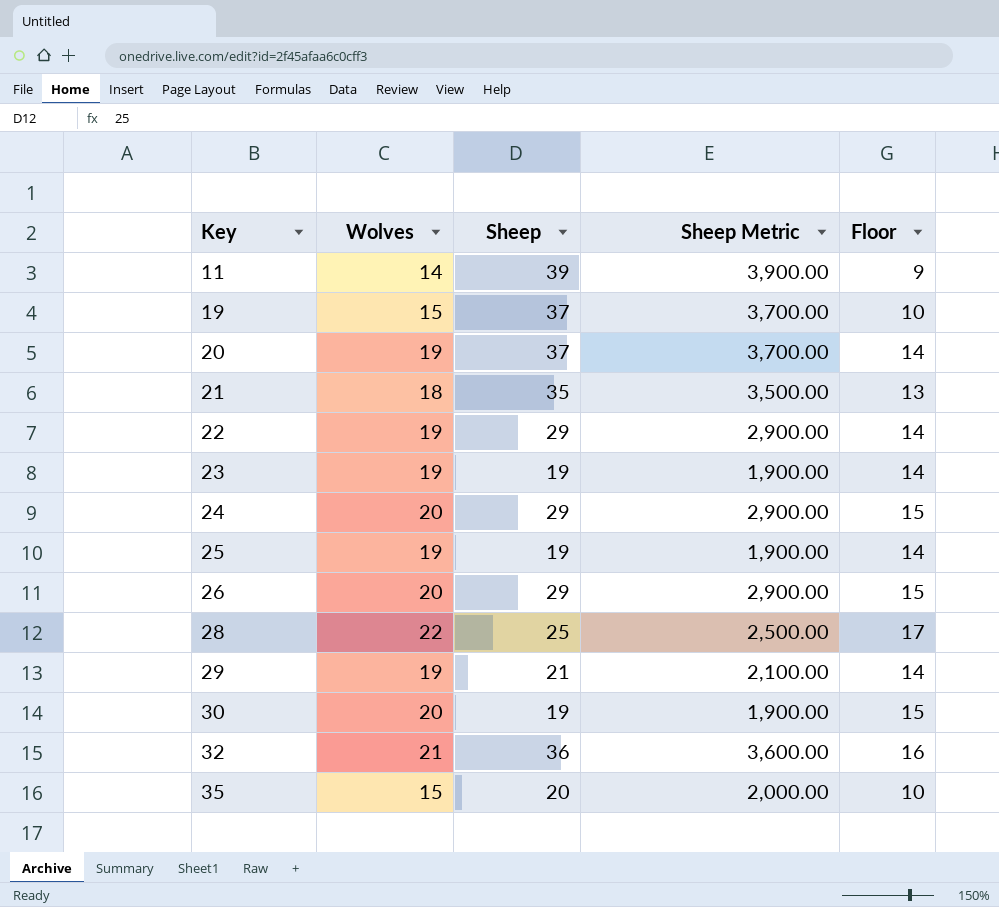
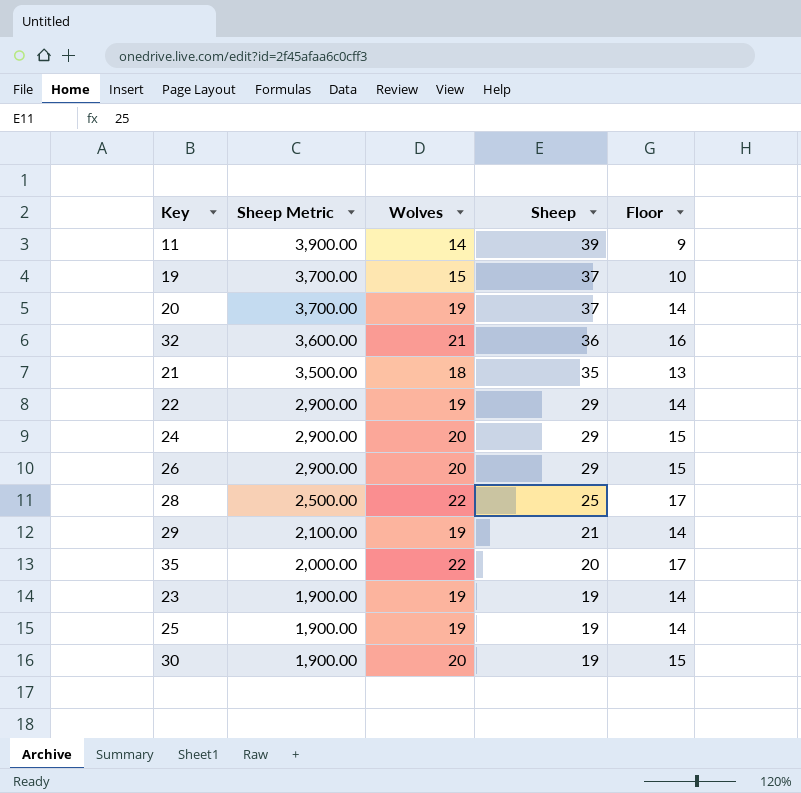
row order: Key ascending -> Sheep Metric descending
column Sheep Metric | position: 4 -> 2
35 | Wolves: 15 -> 22
35 | Floor: 10 -> 17

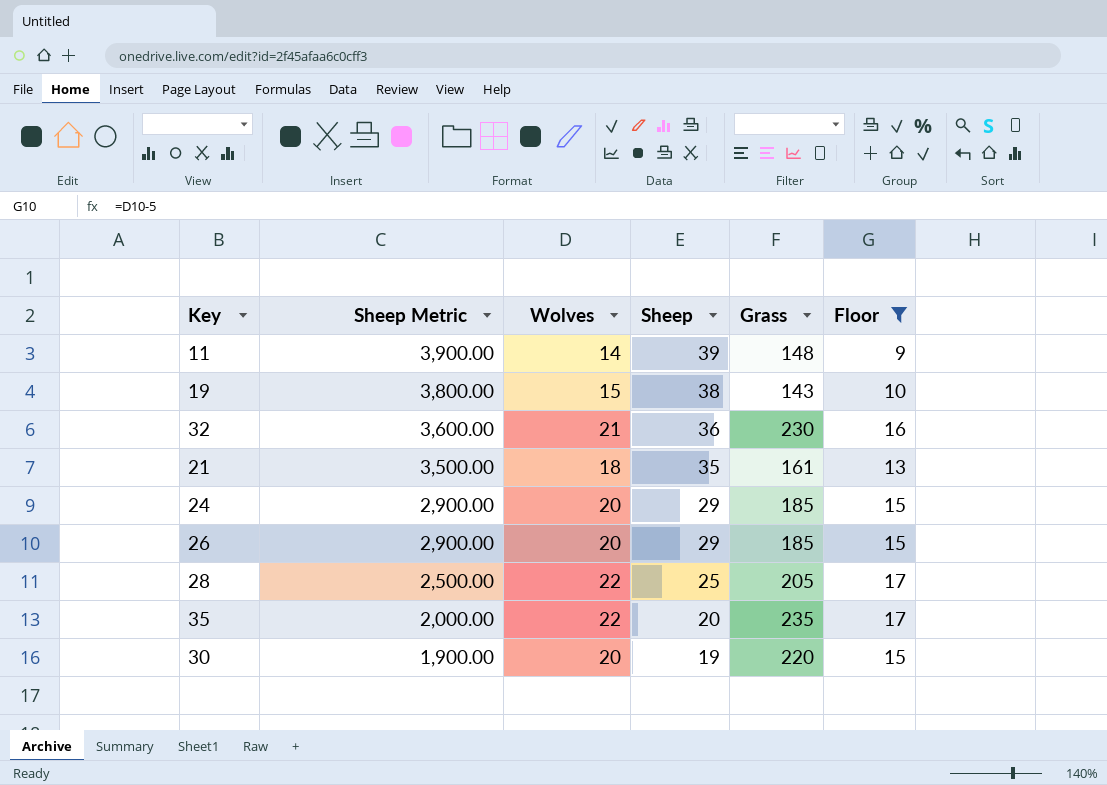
filter: none -> Floor != 14
column Grass | position: none -> 5
19 | Sheep Metric: 3,700.00 -> 3,800.00
19 | Sheep: 37 -> 38

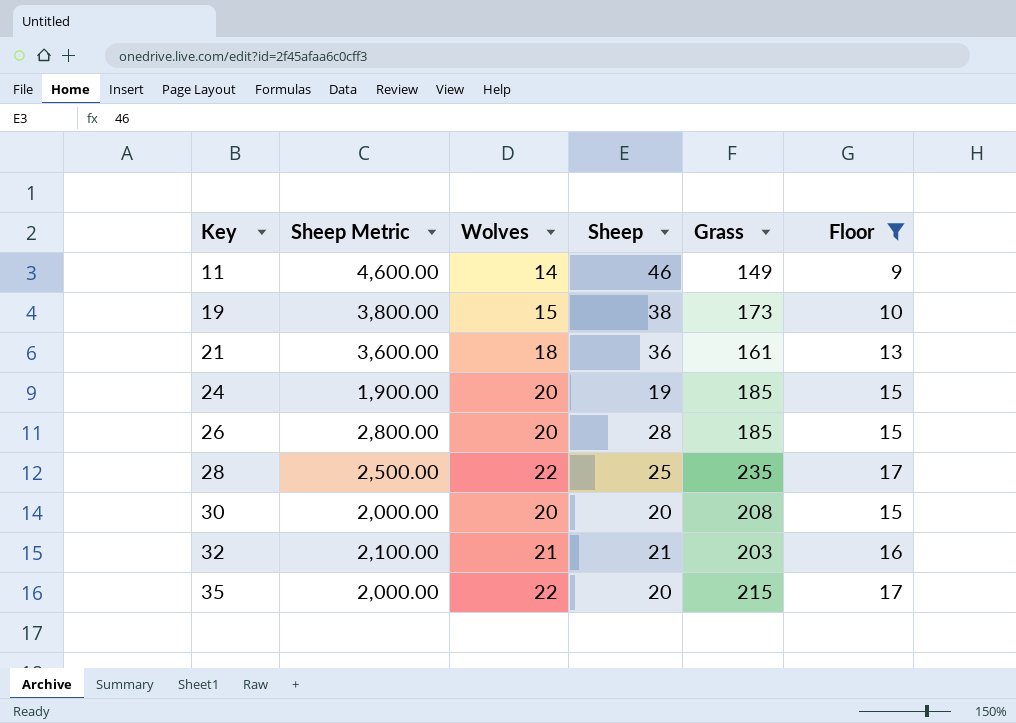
row order: Sheep Metric descending -> Key ascending
11 | Sheep Metric: 3,900.00 -> 4,600.00
11 | Sheep: 39 -> 46
11 | Grass: 148 -> 149
19 | Grass: 143 -> 173
21 | Sheep Metric: 3,500.00 -> 3,600.00
21 | Sheep: 35 -> 36
24 | Sheep Metric: 2,900.00 -> 1,900.00
24 | Sheep: 29 -> 19
26 | Sheep Metric: 2,900.00 -> 2,800.00
26 | Sheep: 29 -> 28
28 | Grass: 205 -> 235
30 | Sheep Metric: 1,900.00 -> 2,000.00
30 | Sheep: 19 -> 20
30 | Grass: 220 -> 208
32 | Sheep Metric: 3,600.00 -> 2,100.00
32 | Sheep: 36 -> 21
32 | Grass: 230 -> 203
35 | Grass: 235 -> 215

